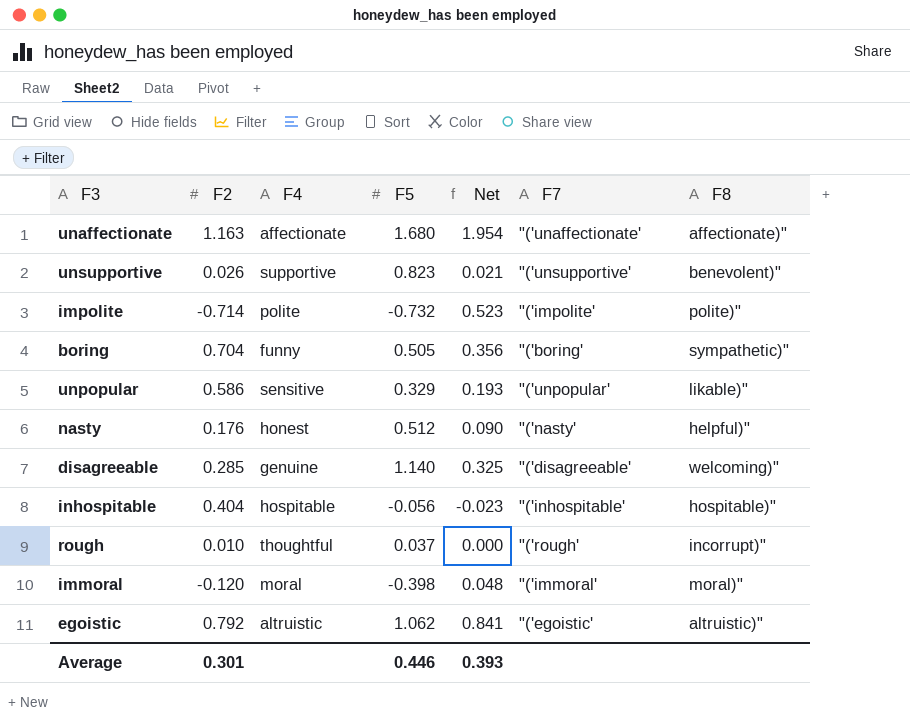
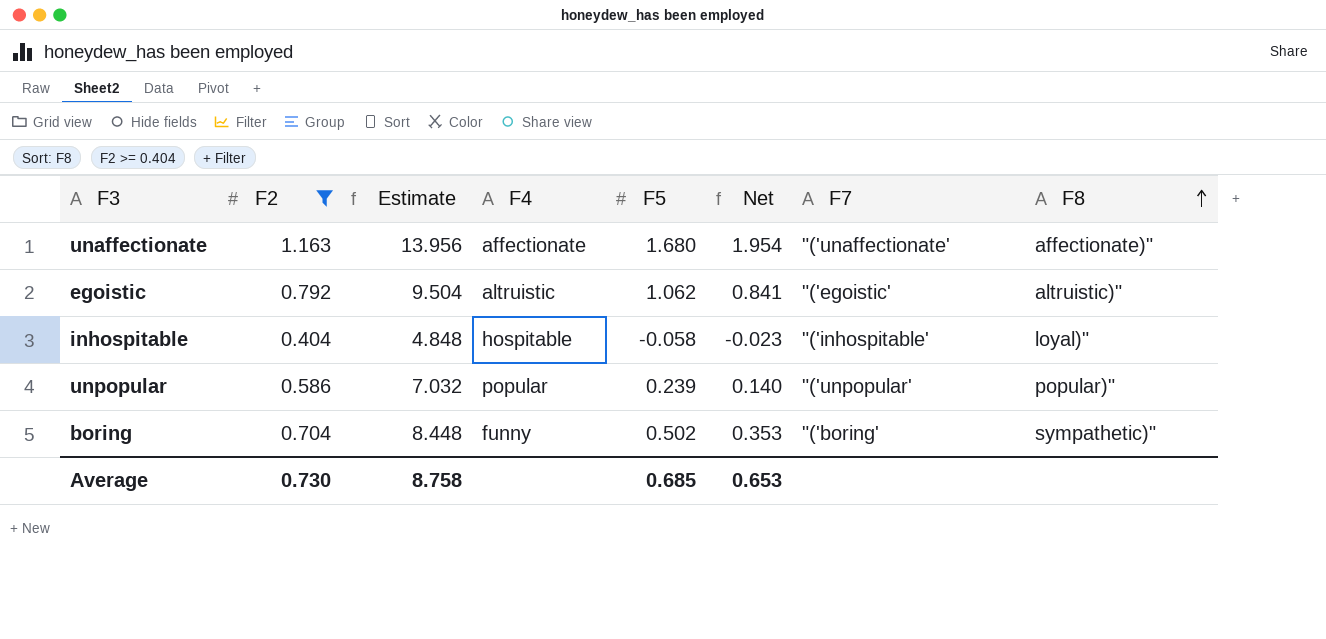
filter: none -> F2 >= 0.404
row order: none -> F8 ascending
column Estimate | formula: none -> [F2] * 12
inhospitable | F5: -0.056 -> -0.058
inhospitable | F8: hospitable)" -> loyal)"
unpopular | F4: sensitive -> popular
unpopular | F5: 0.329 -> 0.239
unpopular | Net: 0.193 -> 0.140
unpopular | F8: likable)" -> popular)"
boring | F5: 0.505 -> 0.502
boring | Net: 0.356 -> 0.353
Average | F2: 0.301 -> 0.730
Average | F5: 0.446 -> 0.685
Average | Net: 0.393 -> 0.653

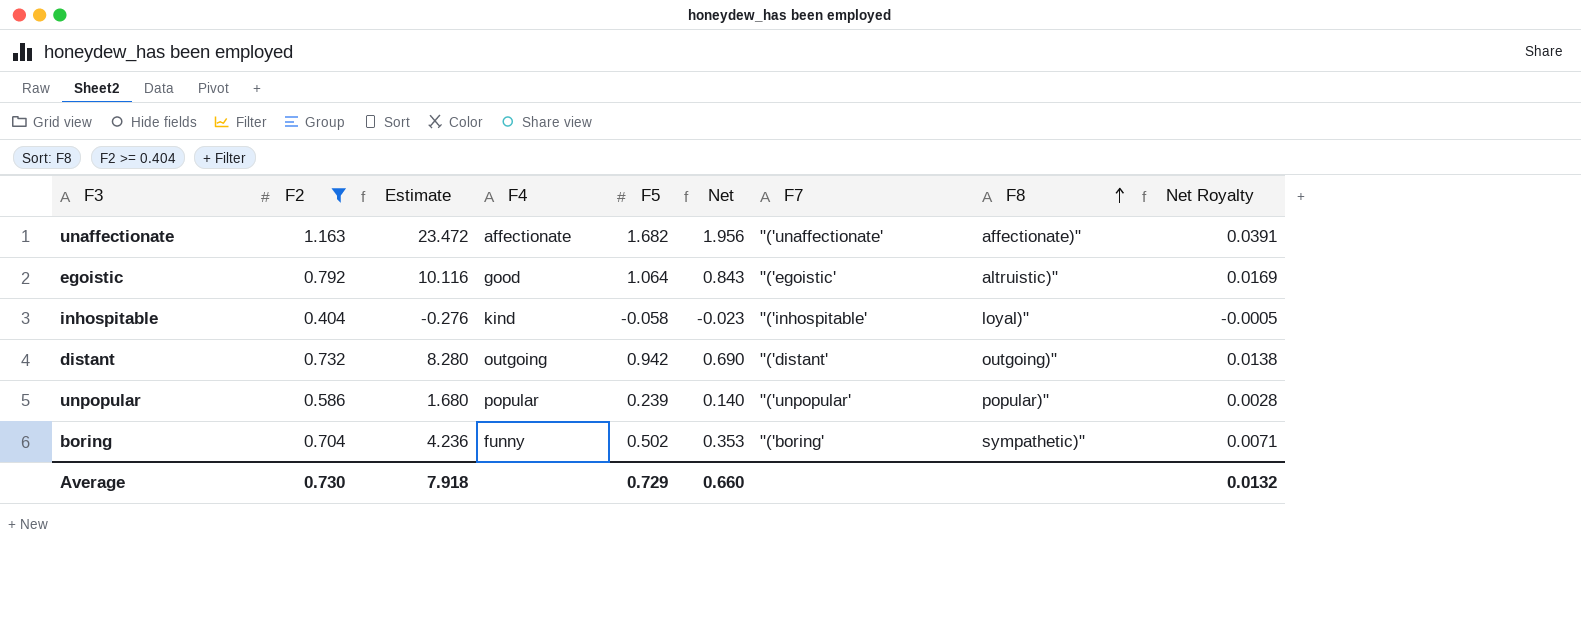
column Estimate | formula: [F2] * 12 -> [Net] * 12
column Net Royalty | formula: none -> [Net] * 0.02
unaffectionate | F5: 1.680 -> 1.682
unaffectionate | Net: 1.954 -> 1.956
egoistic | F4: altruistic -> good
egoistic | F5: 1.062 -> 1.064
egoistic | Net: 0.841 -> 0.843
inhospitable | F4: hospitable -> kind
row distant: none -> 0.732 | 8.280 | outgoing | 0.942 | 0.690 | "('distant' | outgoing)" | 0.0138
Average | Estimate: 8.758 -> 7.918
Average | F5: 0.685 -> 0.729
Average | Net: 0.653 -> 0.660

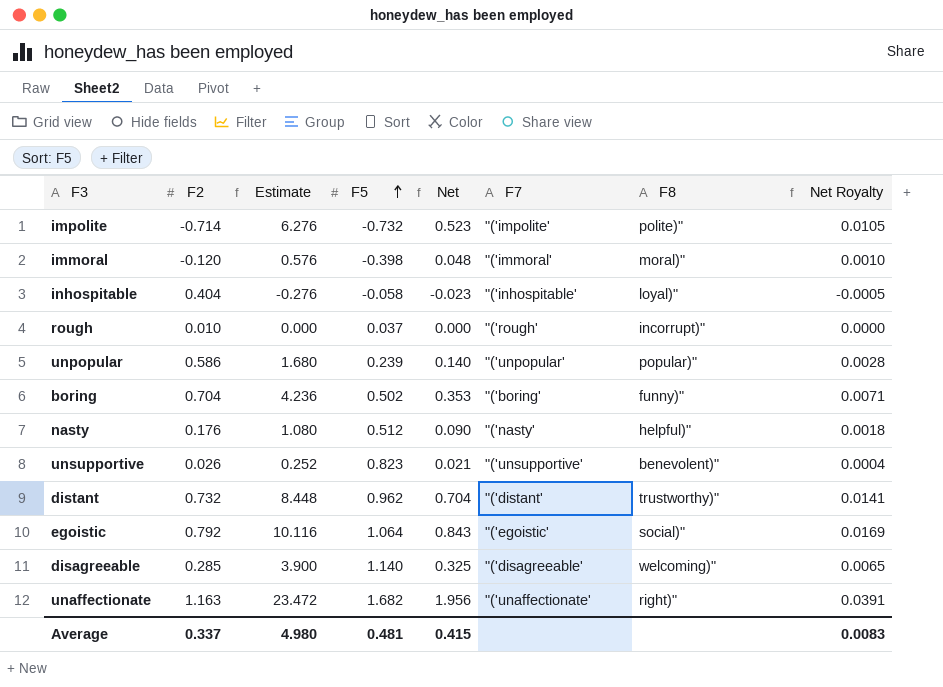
filter: F2 >= 0.404 -> none
row order: F8 ascending -> F5 ascending
column F4 | position: 4 -> none
boring | F8: sympathetic)" -> funny)"
distant | Estimate: 8.280 -> 8.448
distant | F5: 0.942 -> 0.962
distant | Net: 0.690 -> 0.704
distant | F8: outgoing)" -> trustworthy)"
distant | Net Royalty: 0.0138 -> 0.0141
egoistic | F8: altruistic)" -> social)"
unaffectionate | F8: affectionate)" -> right)"
Average | F2: 0.730 -> 0.337
Average | Estimate: 7.918 -> 4.980
Average | F5: 0.729 -> 0.481
Average | Net: 0.660 -> 0.415
Average | Net Royalty: 0.0132 -> 0.0083

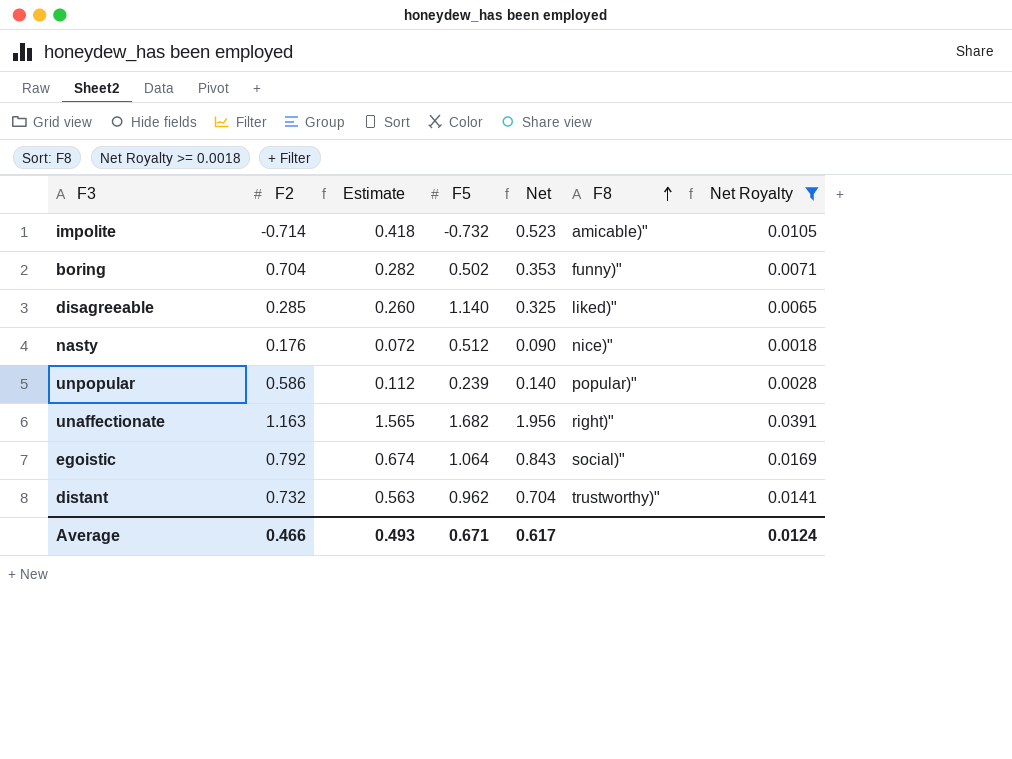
filter: none -> Net Royalty >= 0.0018
row order: F5 ascending -> F8 ascending
column F7 | position: 6 -> none
column Estimate | formula: [Net] * 12 -> [Net] * 0.8
impolite | F8: polite)" -> amicable)"
disagreeable | F8: welcoming)" -> liked)"
nasty | F8: helpful)" -> nice)"
Average | F2: 0.337 -> 0.466
Average | Estimate: 4.980 -> 0.493
Average | F5: 0.481 -> 0.671
Average | Net: 0.415 -> 0.617
Average | Net Royalty: 0.0083 -> 0.0124

